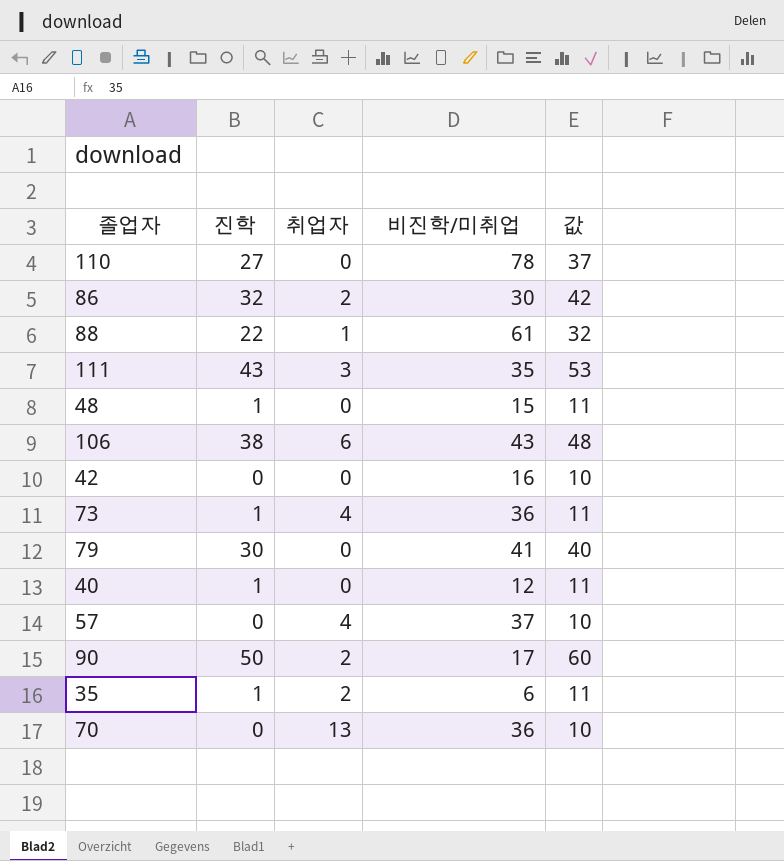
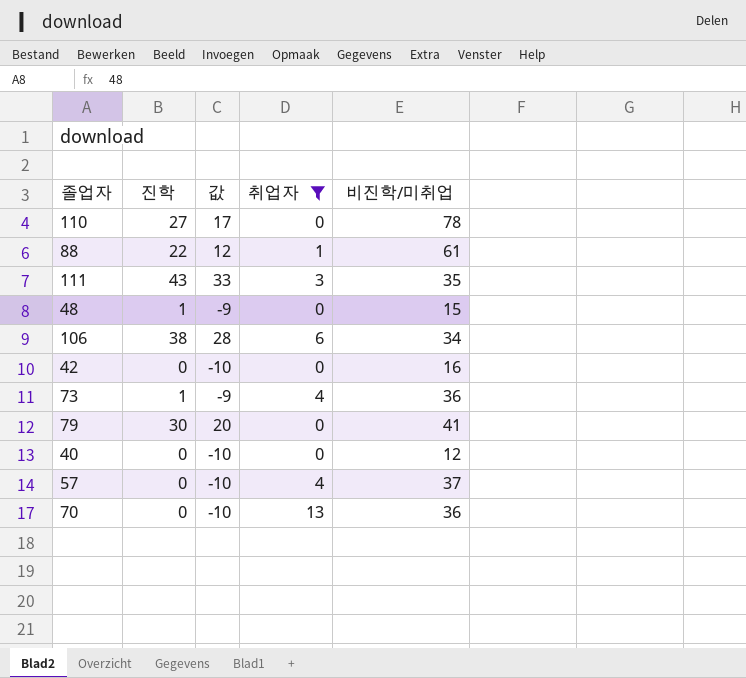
filter: none -> 취업자 != 2
column 값 | formula: [진학] + 10 -> [진학] - 10
column 값 | position: 5 -> 3
106 | 비진학/미취업: 43 -> 34
40 | 진학: 1 -> 0

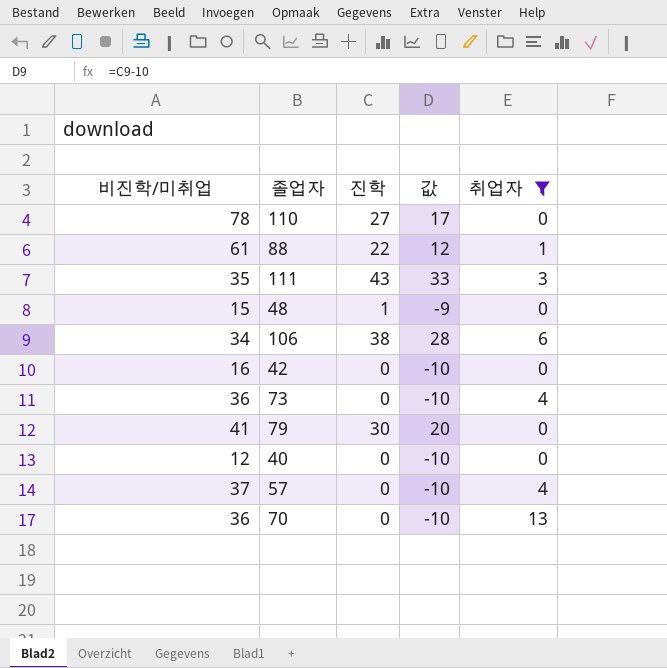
column 비진학/미취업 | position: 5 -> 1
73 | 진학: 1 -> 0
73 | 값: -9 -> -10

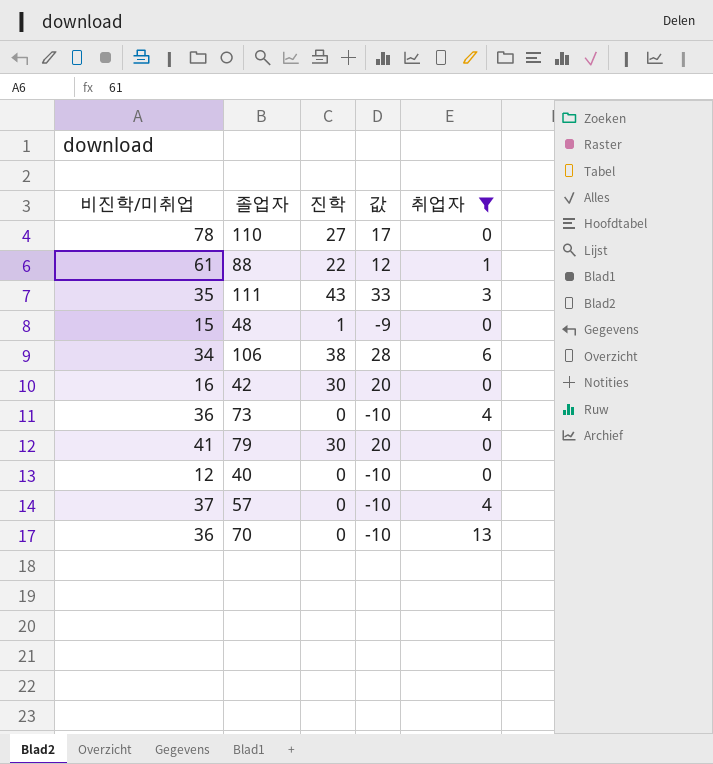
42 | 진학: 0 -> 30
42 | 값: -10 -> 20

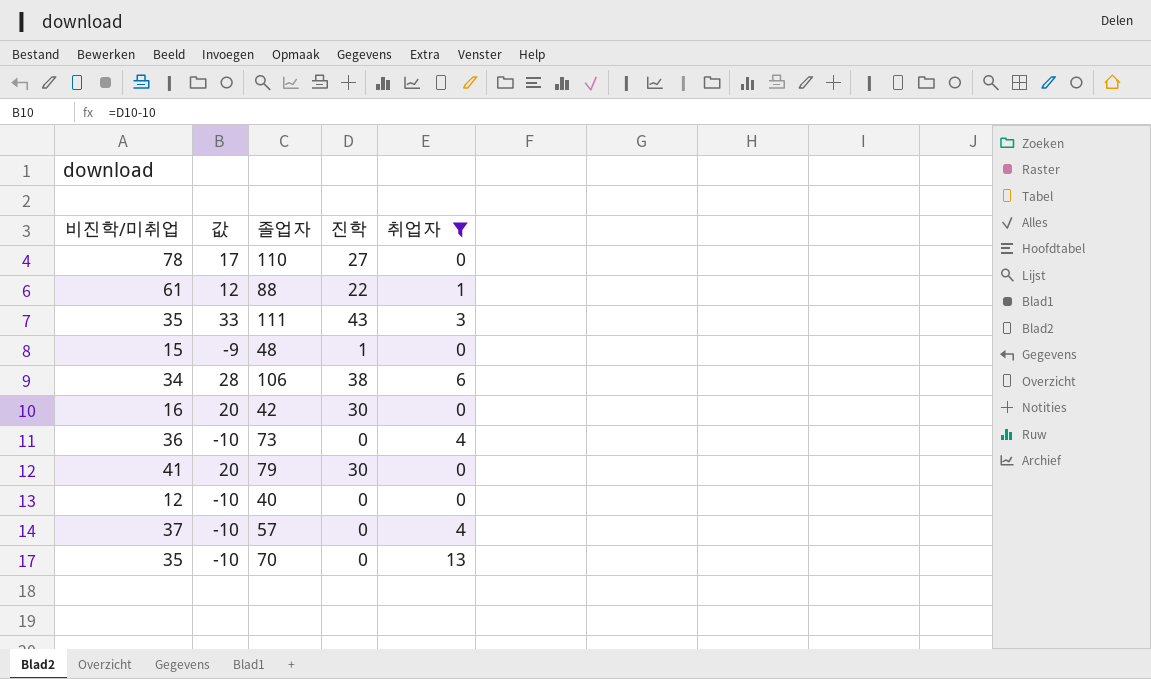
column 값 | position: 4 -> 2
70 | 비진학/미취업: 36 -> 35

